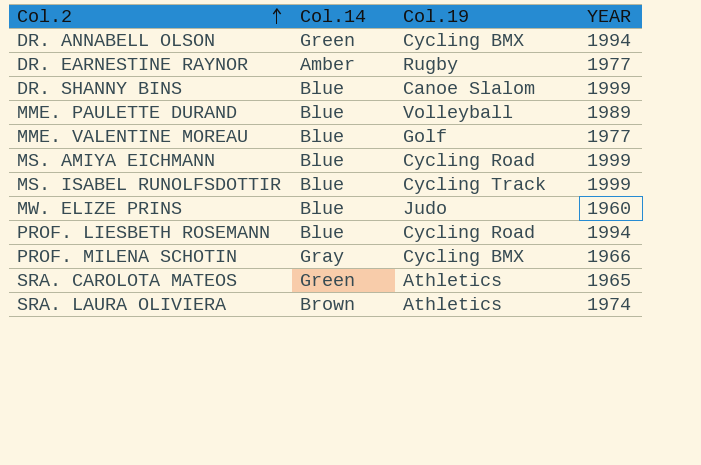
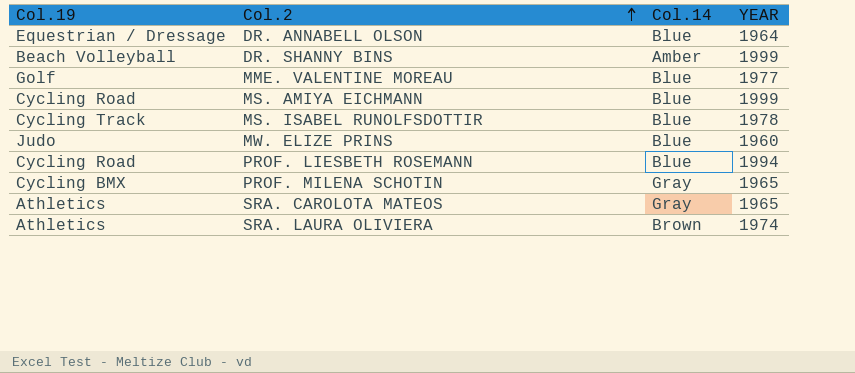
column Col.19 | position: 3 -> 1
row DR. EARNESTINE RAYNOR: Amber | Rugby | 1977 -> none
row MME. PAULETTE DURAND: Blue | Volleyball | 1989 -> none
DR. ANNABELL OLSON | Col.19: Cycling BMX -> Equestrian / Dressage
DR. ANNABELL OLSON | Col.14: Green -> Blue
DR. ANNABELL OLSON | YEAR: 1994 -> 1964
DR. SHANNY BINS | Col.19: Canoe Slalom -> Beach Volleyball
DR. SHANNY BINS | Col.14: Blue -> Amber
MS. ISABEL RUNOLFSDOTTIR | YEAR: 1999 -> 1978
PROF. MILENA SCHOTIN | YEAR: 1966 -> 1965
SRA. CAROLOTA MATEOS | Col.14: Green -> Gray

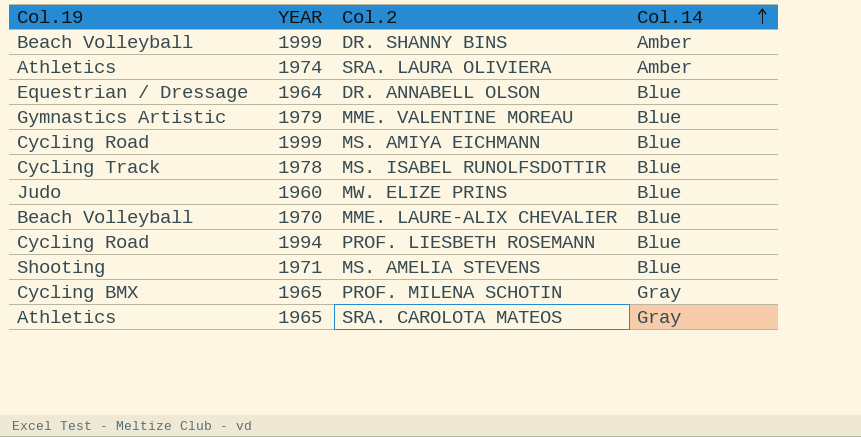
row order: Col.2 ascending -> Col.14 ascending
column YEAR | position: 4 -> 2
SRA. LAURA OLIVIERA | Col.14: Brown -> Amber
MME. VALENTINE MOREAU | Col.19: Golf -> Gymnastics Artistic
MME. VALENTINE MOREAU | YEAR: 1977 -> 1979
row MME. LAURE-ALIX CHEVALIER: none -> Beach Volleyball | 1970 | Blue
row MS. AMELIA STEVENS: none -> Shooting | 1971 | Blue

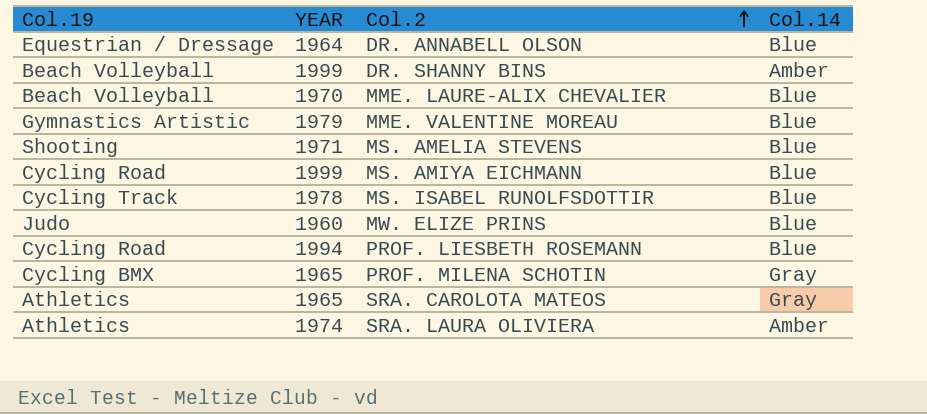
row order: Col.14 ascending -> Col.2 ascending

